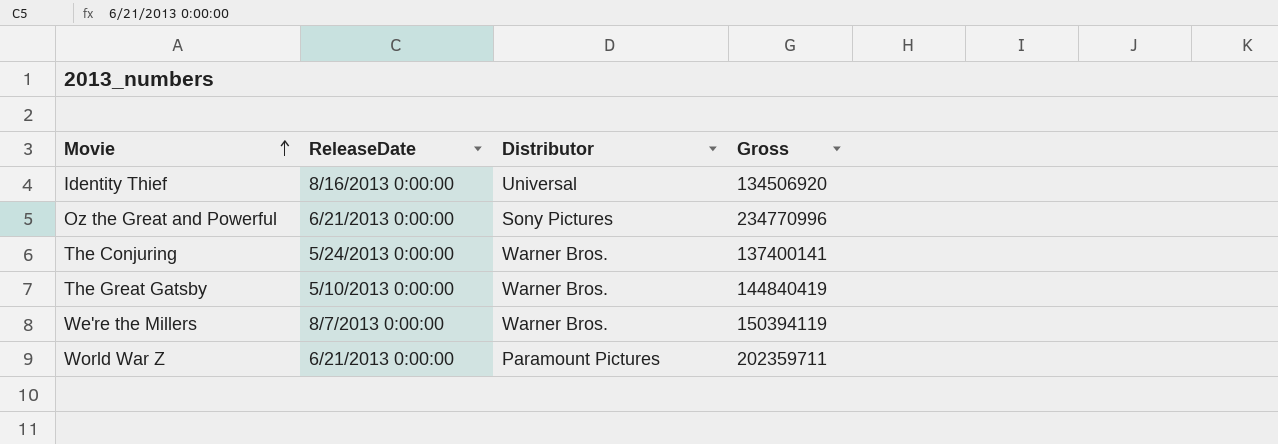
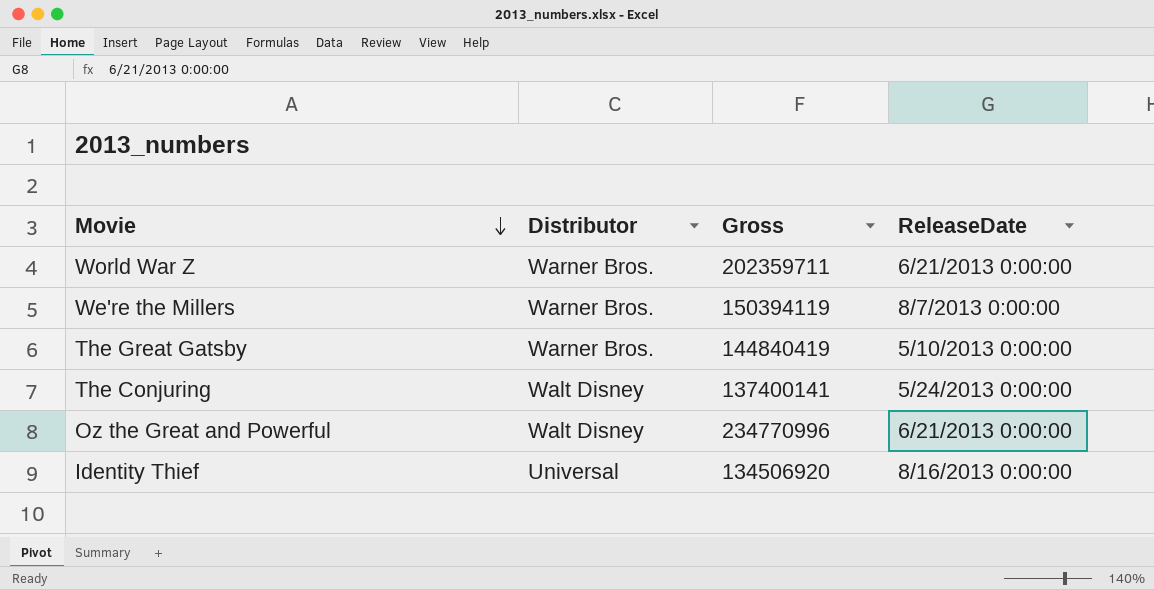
row order: Movie ascending -> Movie descending
column ReleaseDate | position: 2 -> 4
World War Z | Distributor: Paramount Pictures -> Warner Bros.
The Conjuring | Distributor: Warner Bros. -> Walt Disney
Oz the Great and Powerful | Distributor: Sony Pictures -> Walt Disney

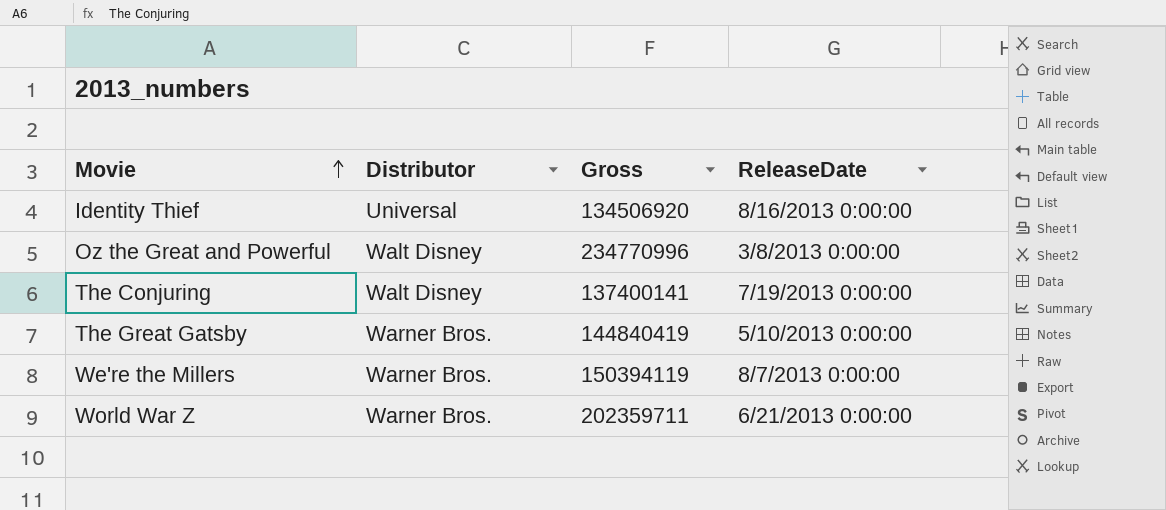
row order: Movie descending -> Movie ascending
Oz the Great and Powerful | ReleaseDate: 6/21/2013 0:00:00 -> 3/8/2013 0:00:00
The Conjuring | ReleaseDate: 5/24/2013 0:00:00 -> 7/19/2013 0:00:00

